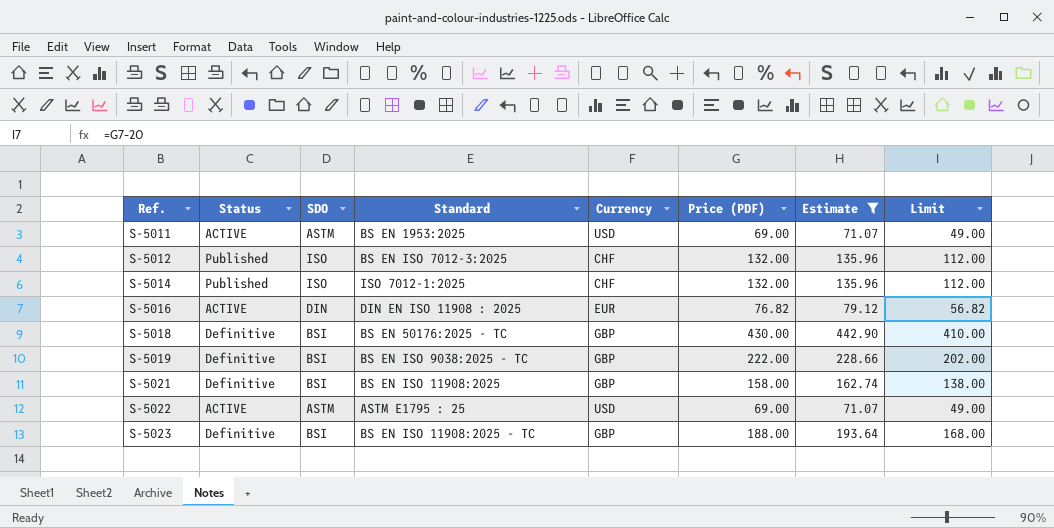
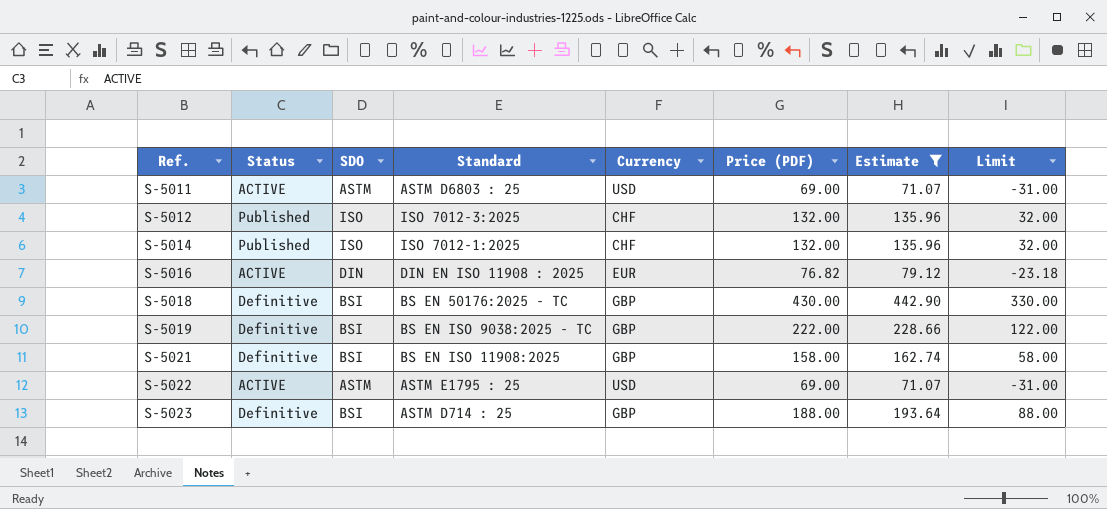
column Limit | formula: [Price (PDF)] - 20 -> [Price (PDF)] - 100
S-5011 | Standard: BS EN 1953:2025 -> ASTM D6803 : 25
S-5012 | Standard: BS EN ISO 7012-3:2025 -> ISO 7012-3:2025
S-5023 | Standard: BS EN ISO 11908:2025 - TC -> ASTM D714 : 25

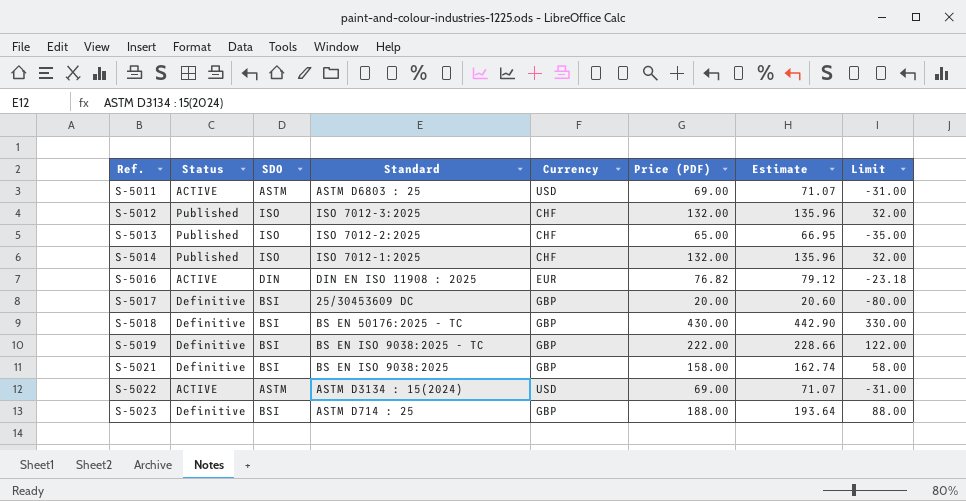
filter: Estimate >= 71.07 -> none
S-5021 | Standard: BS EN ISO 11908:2025 -> BS EN ISO 9038:2025
S-5022 | Standard: ASTM E1795 : 25 -> ASTM D3134 : 15(2024)

